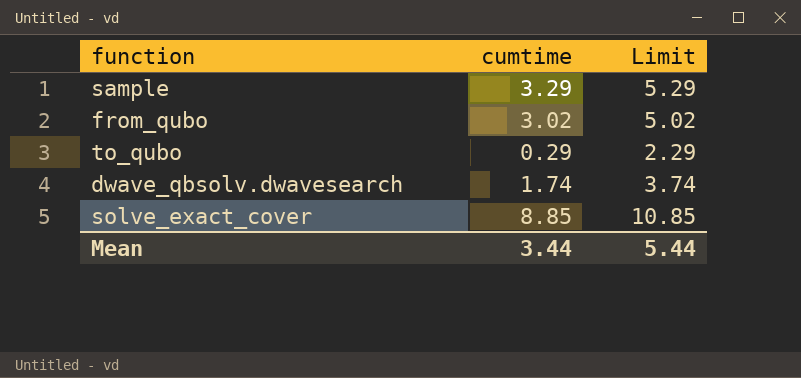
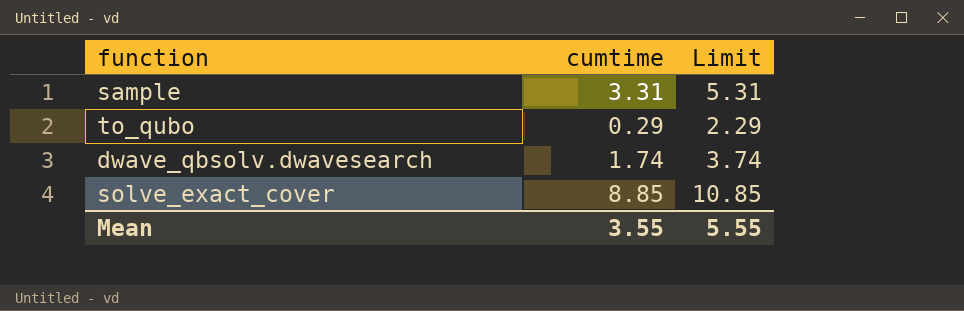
row from_qubo: 3.02 | 5.02 -> none
sample | cumtime: 3.29 -> 3.31
sample | Limit: 5.29 -> 5.31
Mean | cumtime: 3.44 -> 3.55
Mean | Limit: 5.44 -> 5.55

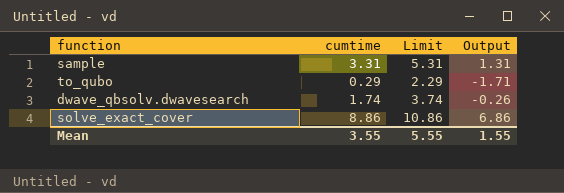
column Output | formula: none -> [cumtime] - 2
solve_exact_cover | cumtime: 8.85 -> 8.86
solve_exact_cover | Limit: 10.85 -> 10.86

